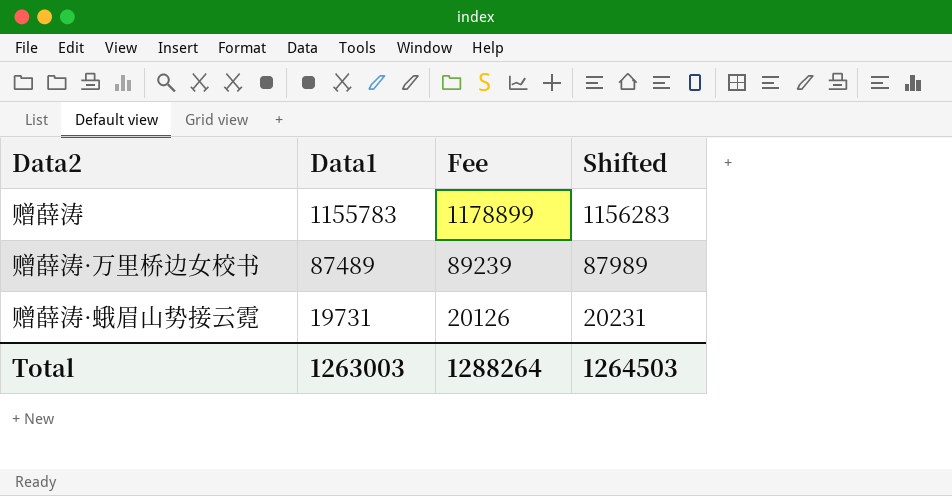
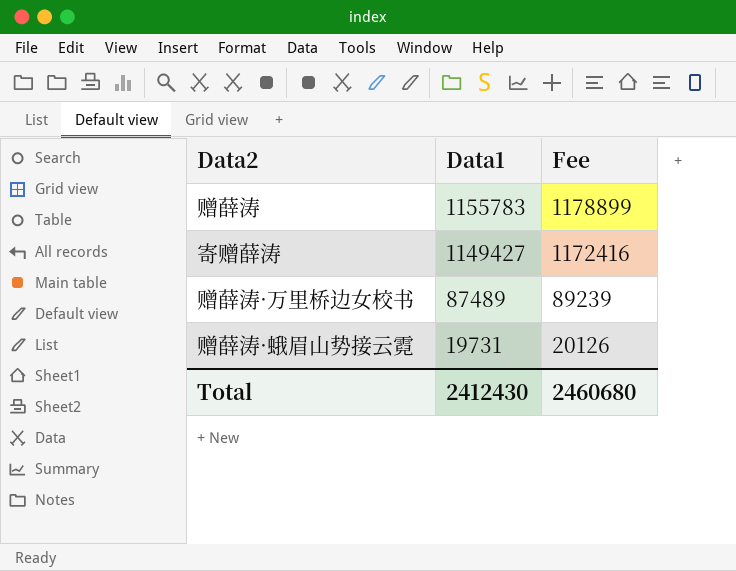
column Shifted | formula: [Data1] + 500 -> none
row 寄赠薛涛: none -> 1149427 | 1172416
Total | Data1: 1263003 -> 2412430
Total | Fee: 1288264 -> 2460680

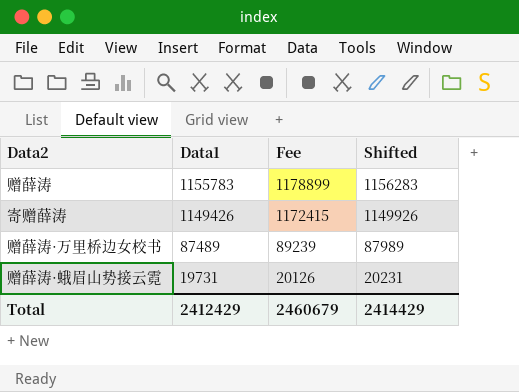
column Shifted | formula: none -> [Data1] + 500
寄赠薛涛 | Data1: 1149427 -> 1149426
寄赠薛涛 | Fee: 1172416 -> 1172415
Total | Data1: 2412430 -> 2412429
Total | Fee: 2460680 -> 2460679

